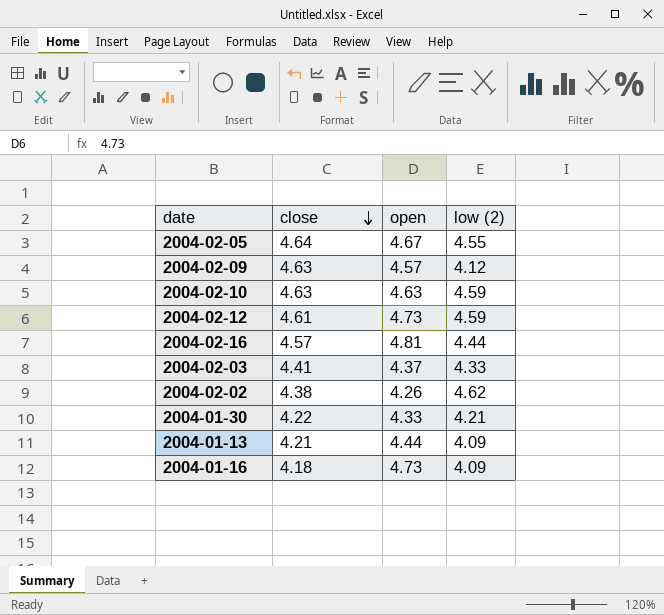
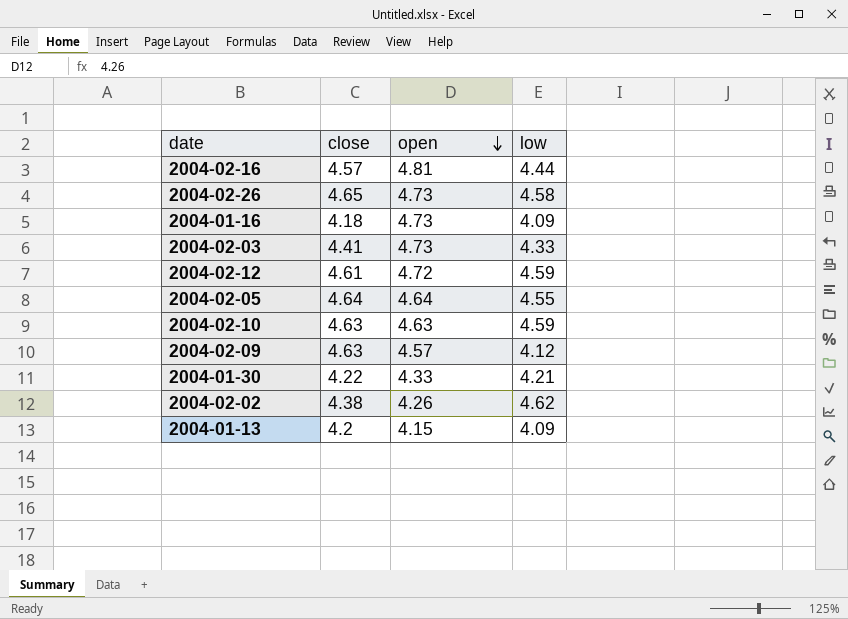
row order: close descending -> open descending
column name: low (2) -> low
row 2004-02-26: none -> 4.65 | 4.73 | 4.58
2004-02-03 | open: 4.37 -> 4.73
2004-02-12 | open: 4.73 -> 4.72
2004-02-05 | open: 4.67 -> 4.64
2004-01-13 | close: 4.21 -> 4.2
2004-01-13 | open: 4.44 -> 4.15

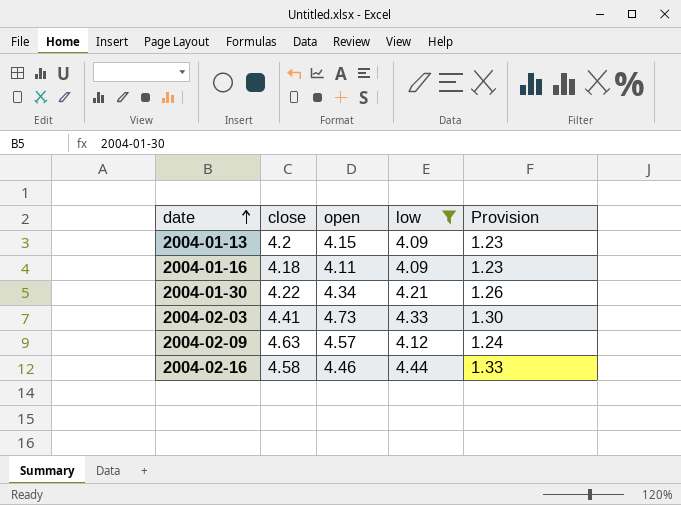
filter: none -> low <= 4.44
row order: open descending -> date ascending
column Provision | formula: none -> [low] * 0.3
2004-01-16 | open: 4.73 -> 4.11
2004-01-30 | open: 4.33 -> 4.34
2004-02-16 | close: 4.57 -> 4.58
2004-02-16 | open: 4.81 -> 4.46

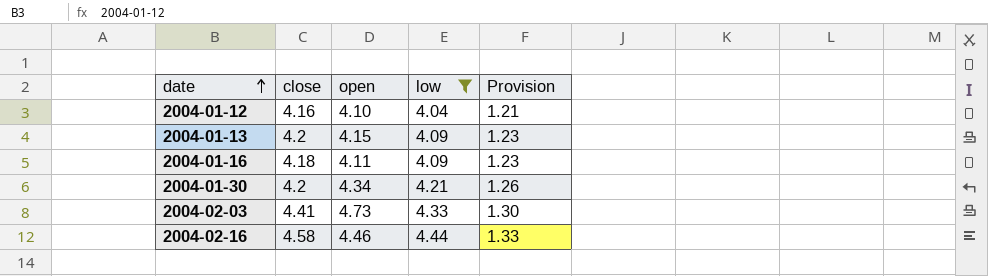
row 2004-02-09: 4.63 | 4.57 | 4.12 | 1.24 -> none
row 2004-01-12: none -> 4.16 | 4.10 | 4.04 | 1.21
2004-01-30 | close: 4.22 -> 4.2

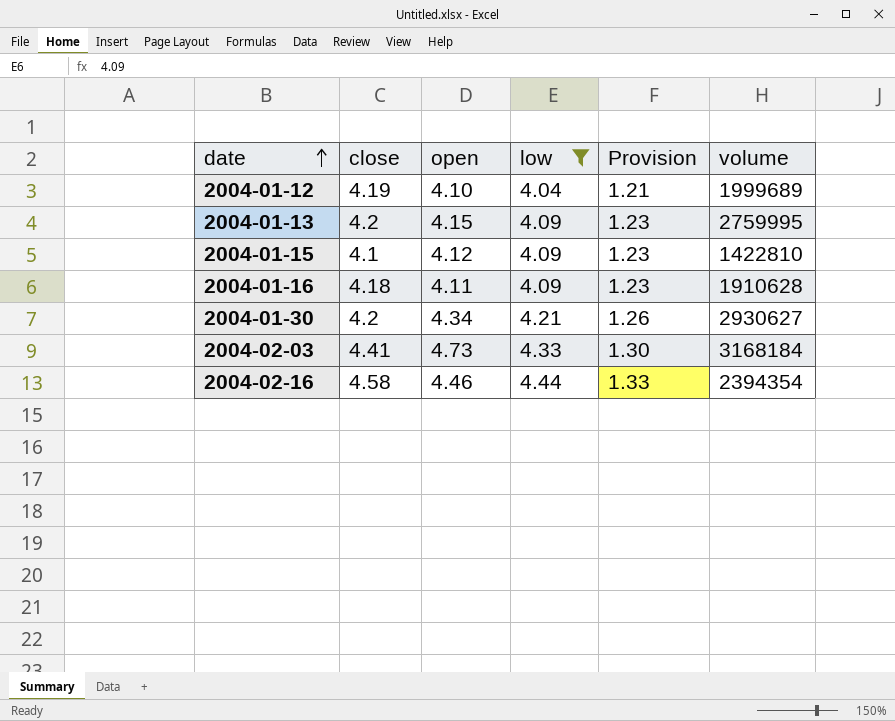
column volume | position: none -> 6
2004-01-12 | close: 4.16 -> 4.19
row 2004-01-15: none -> 4.1 | 4.12 | 4.09 | 1.23 | 1422810

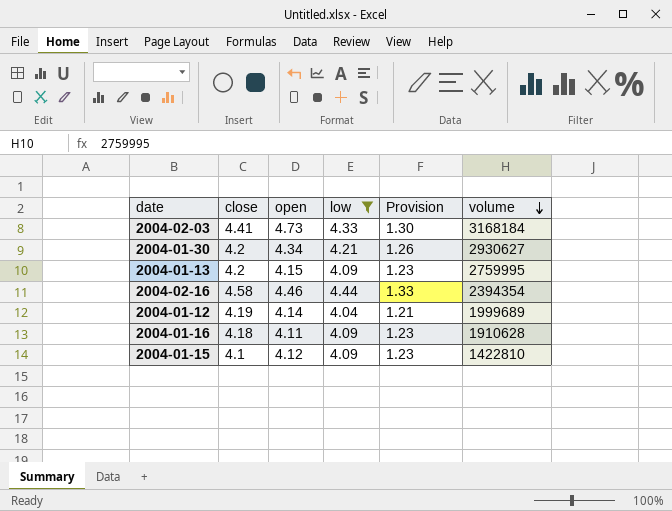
row order: date ascending -> volume descending
2004-01-12 | open: 4.10 -> 4.14

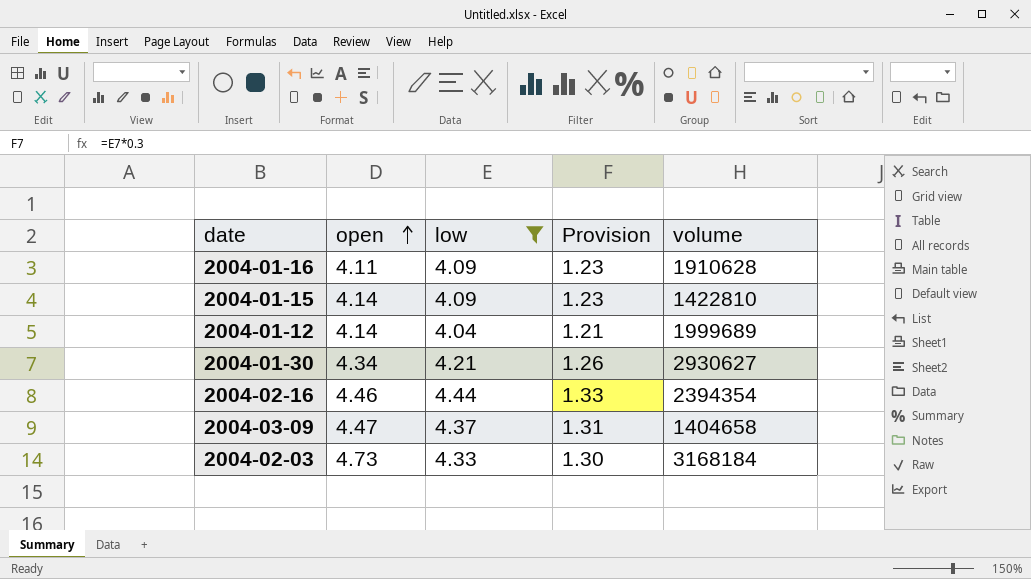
row order: volume descending -> open ascending
column close | position: 2 -> none
row 2004-01-13: 4.2 | 4.15 | 4.09 | 1.23 | 2759995 -> none
2004-01-15 | open: 4.12 -> 4.14
row 2004-03-09: none -> 4.47 | 4.37 | 1.31 | 1404658

